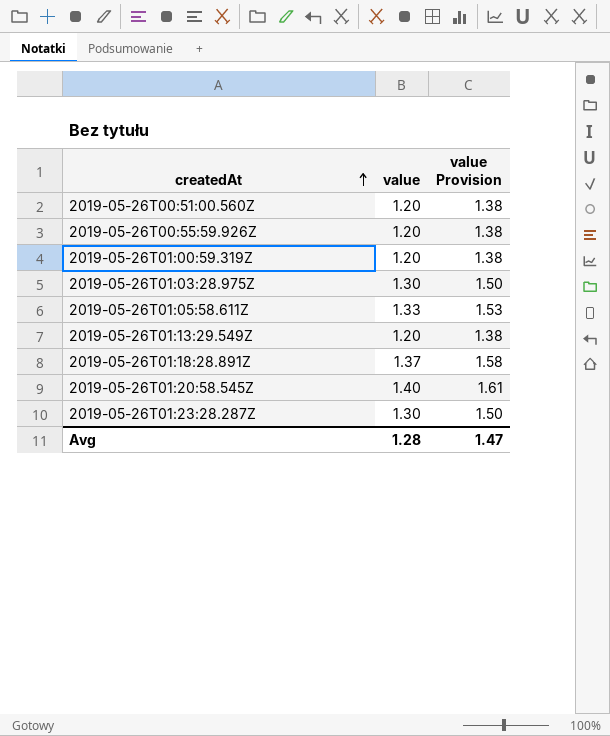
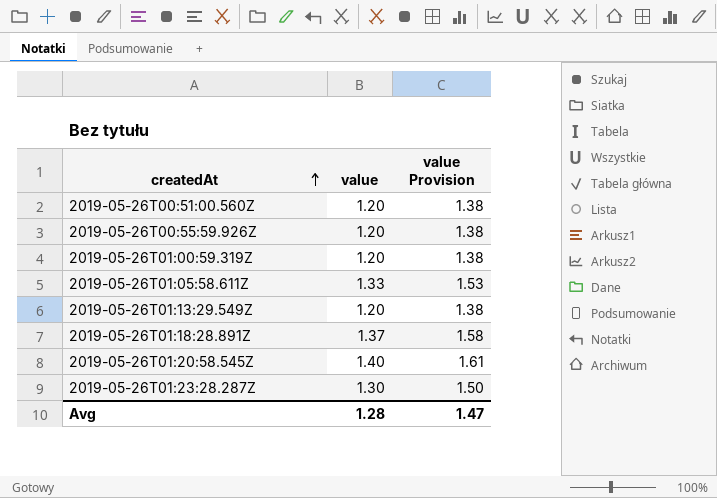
row 2019-05-26T01:03:28.975Z: 1.30 | 1.50 -> none

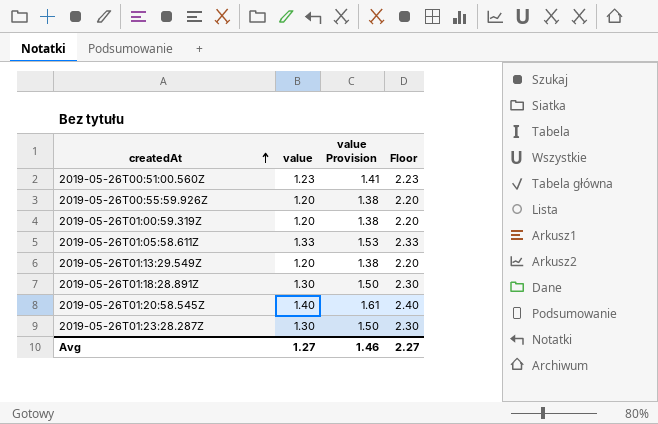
column Floor | formula: none -> [value] + 1
2019-05-26T00:51:00.560Z | value: 1.20 -> 1.23
2019-05-26T00:51:00.560Z | value Provision: 1.38 -> 1.41
2019-05-26T01:18:28.891Z | value: 1.37 -> 1.30
2019-05-26T01:18:28.891Z | value Provision: 1.58 -> 1.50
Avg | value: 1.28 -> 1.27
Avg | value Provision: 1.47 -> 1.46

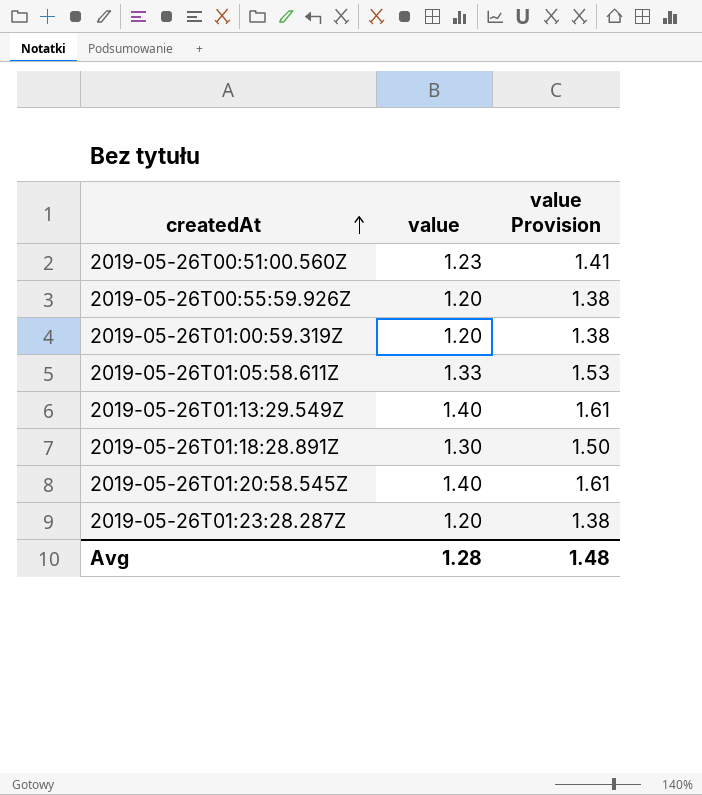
column Floor | formula: [value] + 1 -> none
2019-05-26T01:13:29.549Z | value: 1.20 -> 1.40
2019-05-26T01:13:29.549Z | value Provision: 1.38 -> 1.61
2019-05-26T01:23:28.287Z | value: 1.30 -> 1.20
2019-05-26T01:23:28.287Z | value Provision: 1.50 -> 1.38
Avg | value: 1.27 -> 1.28
Avg | value Provision: 1.46 -> 1.48

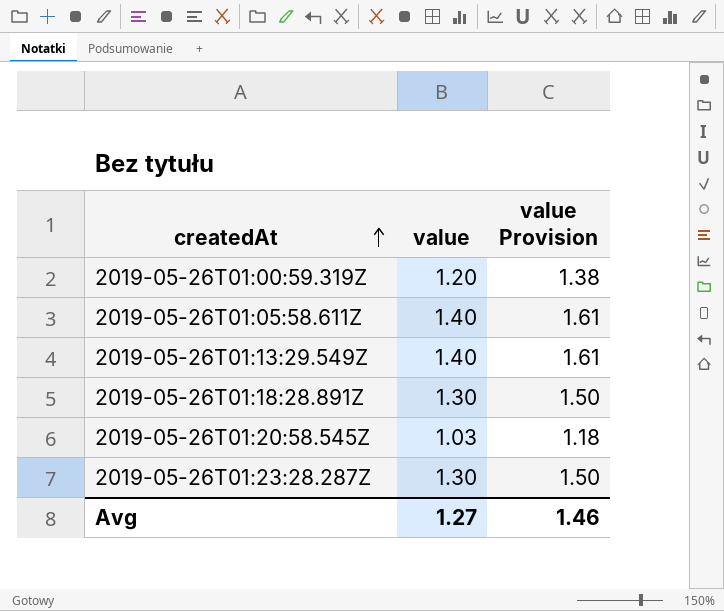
row 2019-05-26T00:51:00.560Z: 1.23 | 1.41 -> none
row 2019-05-26T00:55:59.926Z: 1.20 | 1.38 -> none
2019-05-26T01:05:58.611Z | value: 1.33 -> 1.40
2019-05-26T01:05:58.611Z | value Provision: 1.53 -> 1.61
2019-05-26T01:20:58.545Z | value: 1.40 -> 1.03
2019-05-26T01:20:58.545Z | value Provision: 1.61 -> 1.18
2019-05-26T01:23:28.287Z | value: 1.20 -> 1.30
2019-05-26T01:23:28.287Z | value Provision: 1.38 -> 1.50
Avg | value: 1.28 -> 1.27
Avg | value Provision: 1.48 -> 1.46

